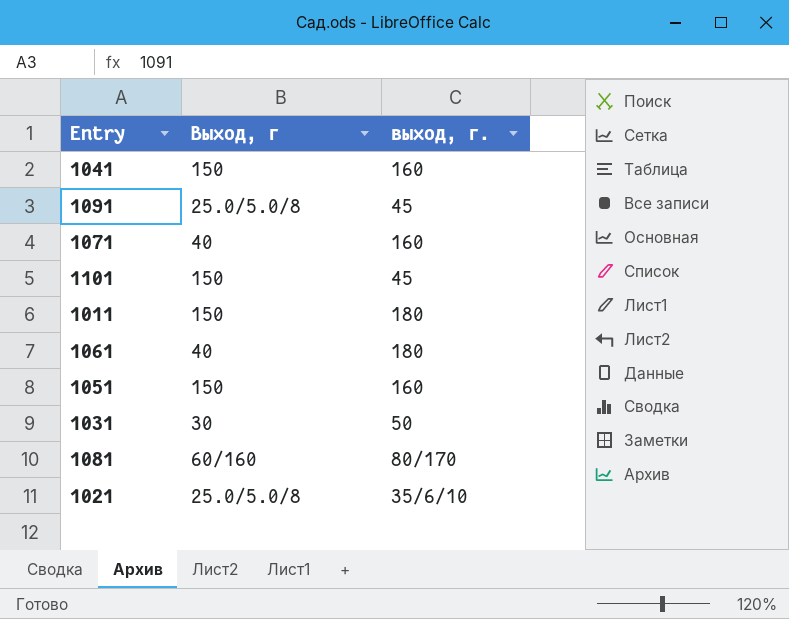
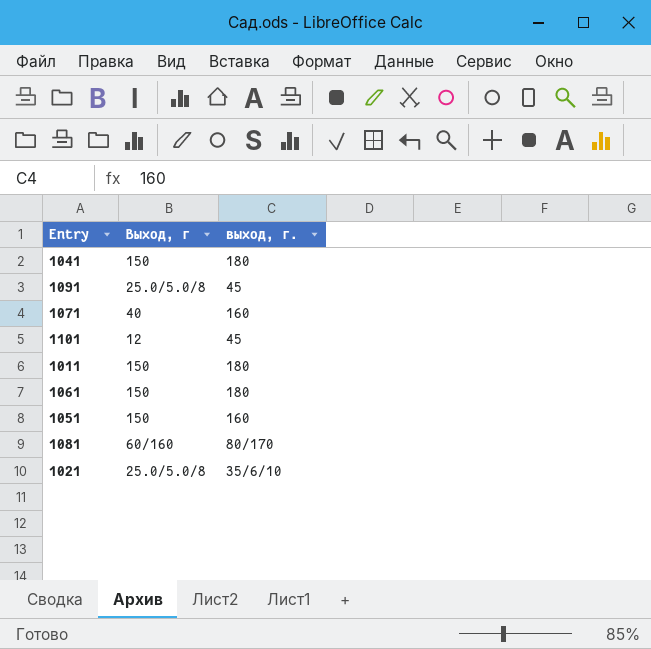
row 1031: 30 | 50 -> none
1041 | выход, г.: 160 -> 180
1101 | Выход, г: 150 -> 12
1061 | Выход, г: 40 -> 150

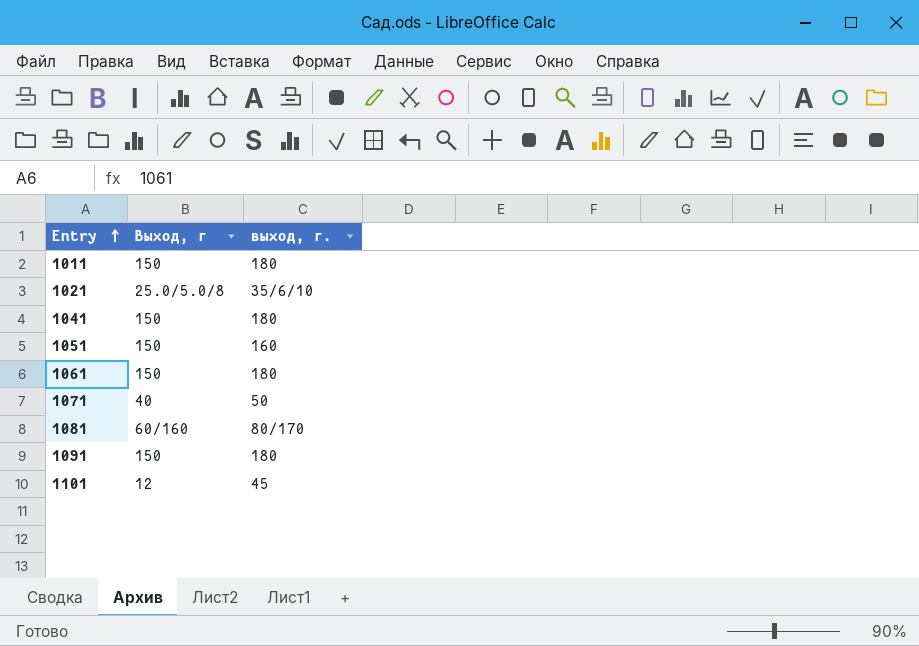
row order: none -> Entry ascending
1071 | выход, г.: 160 -> 50
1091 | Выход, г: 25.0/5.0/8 -> 150
1091 | выход, г.: 45 -> 180

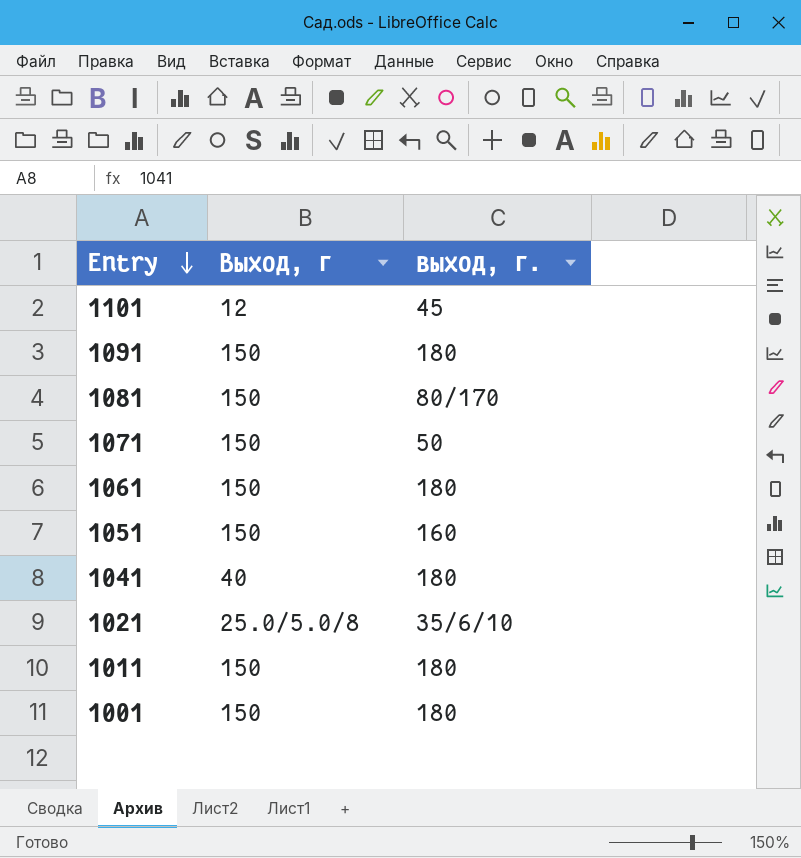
row order: Entry ascending -> Entry descending
1081 | Выход, г: 60/160 -> 150
1071 | Выход, г: 40 -> 150
1041 | Выход, г: 150 -> 40
row 1001: none -> 150 | 180

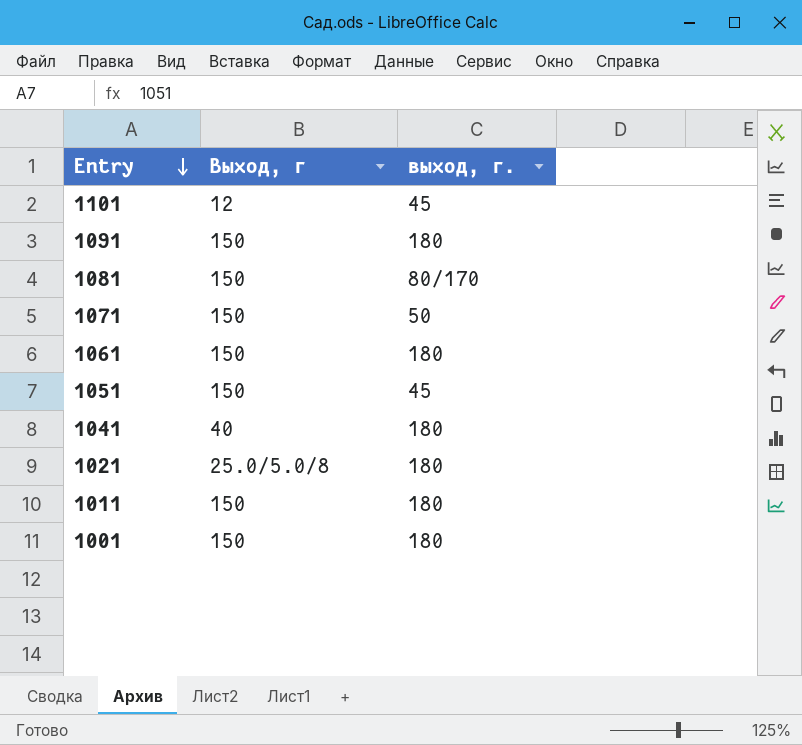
1051 | выход, г.: 160 -> 45
1021 | выход, г.: 35/6/10 -> 180

